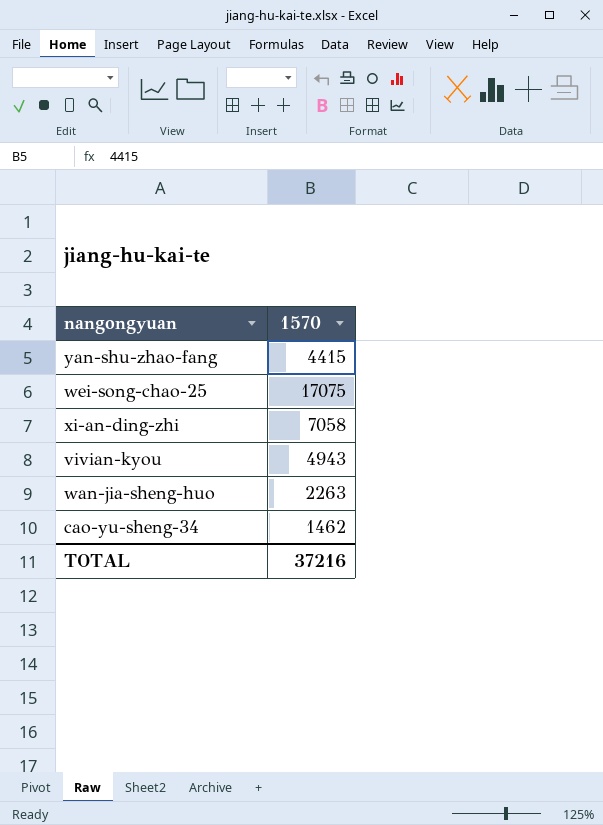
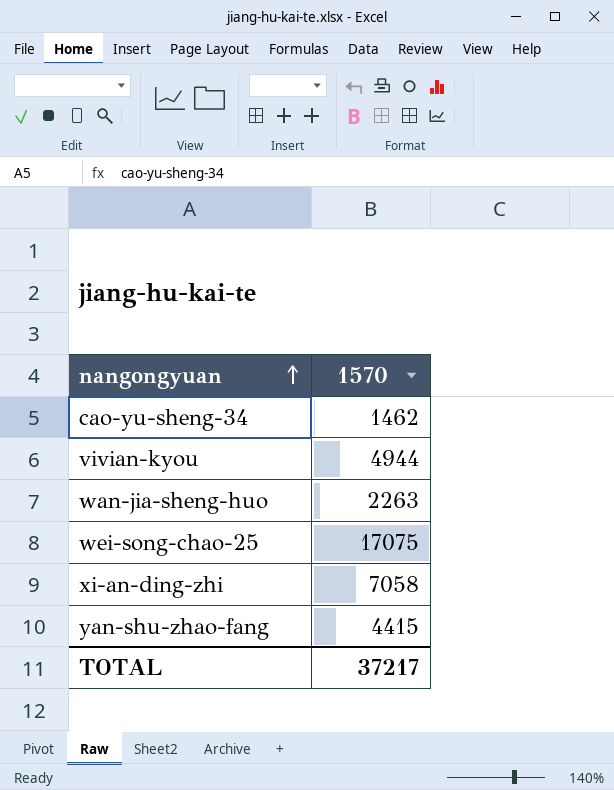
row order: none -> nangongyuan ascending
vivian-kyou | 1570: 4943 -> 4944
TOTAL | 1570: 37216 -> 37217

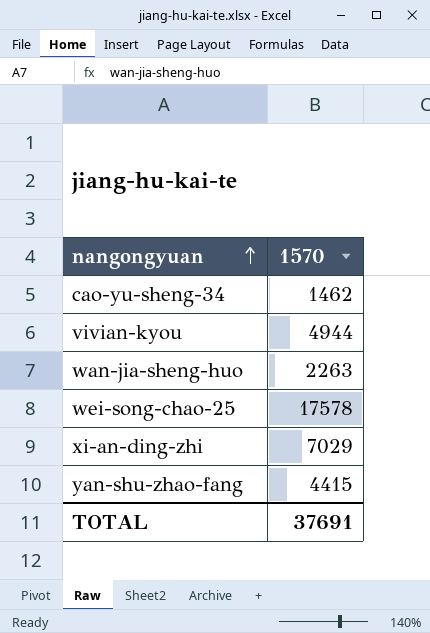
wei-song-chao-25 | 1570: 17075 -> 17578
xi-an-ding-zhi | 1570: 7058 -> 7029
TOTAL | 1570: 37217 -> 37691

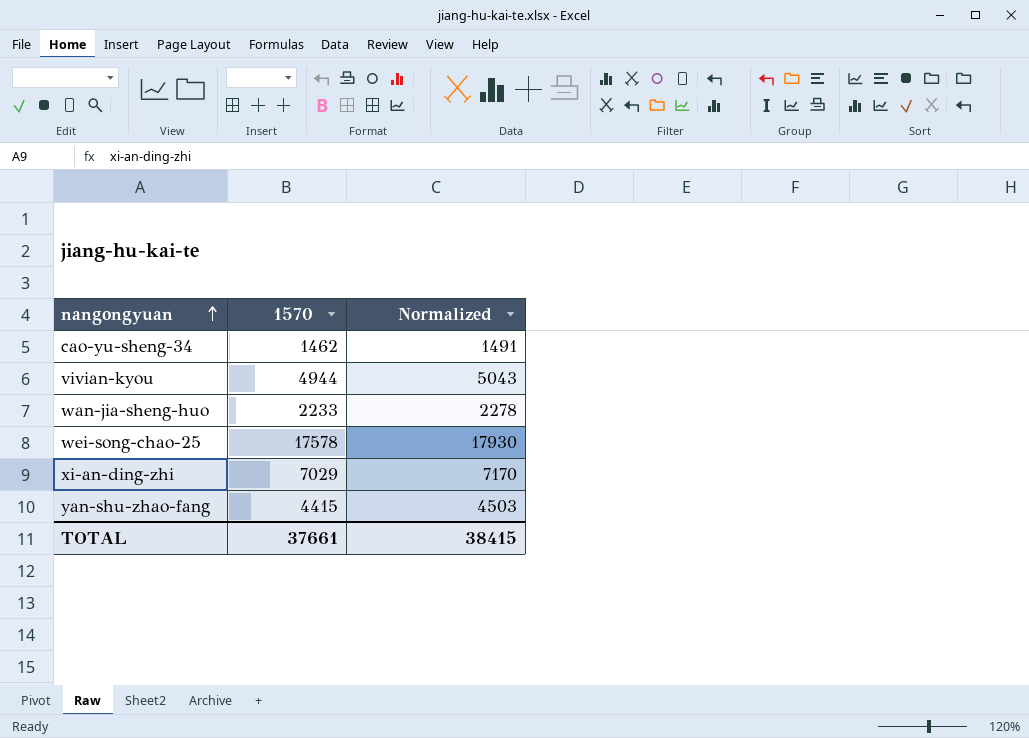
column Normalized | formula: none -> [1570] * 1.02
wan-jia-sheng-huo | 1570: 2263 -> 2233
TOTAL | 1570: 37691 -> 37661

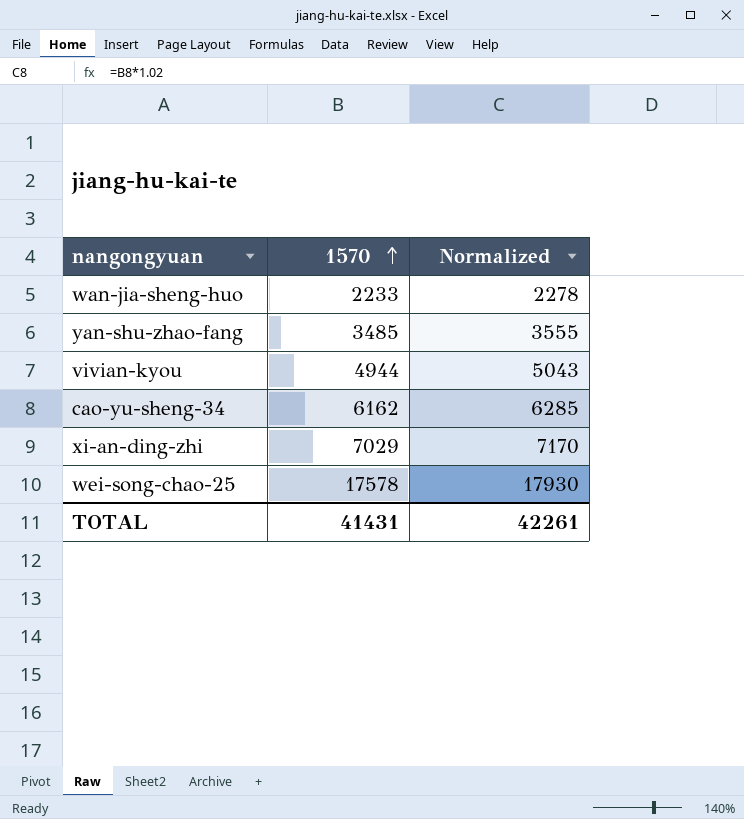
row order: nangongyuan ascending -> 1570 ascending
yan-shu-zhao-fang | 1570: 4415 -> 3485
yan-shu-zhao-fang | Normalized: 4503 -> 3555
cao-yu-sheng-34 | 1570: 1462 -> 6162
cao-yu-sheng-34 | Normalized: 1491 -> 6285
TOTAL | 1570: 37661 -> 41431
TOTAL | Normalized: 38415 -> 42261

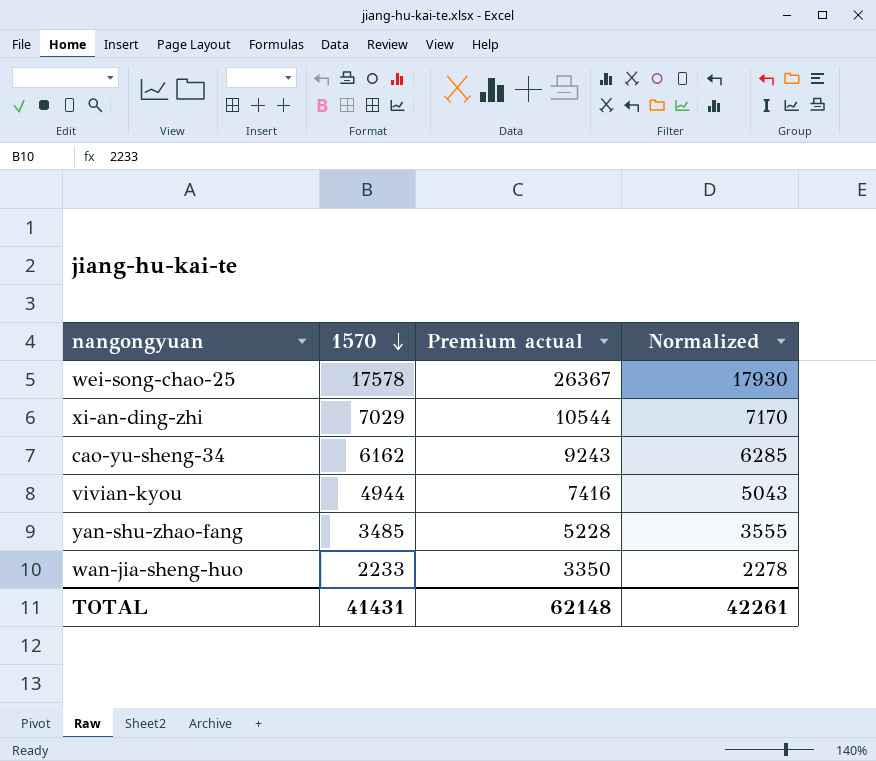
row order: 1570 ascending -> 1570 descending
column Premium actual | formula: none -> [1570] * 1.5

